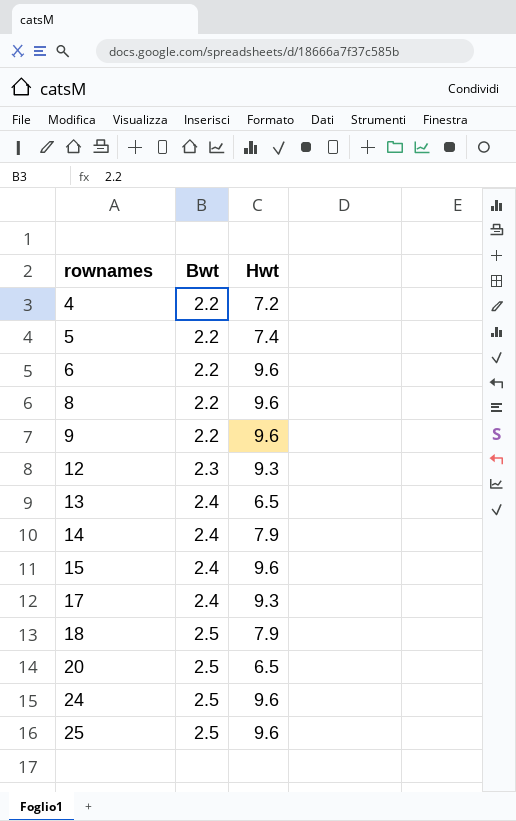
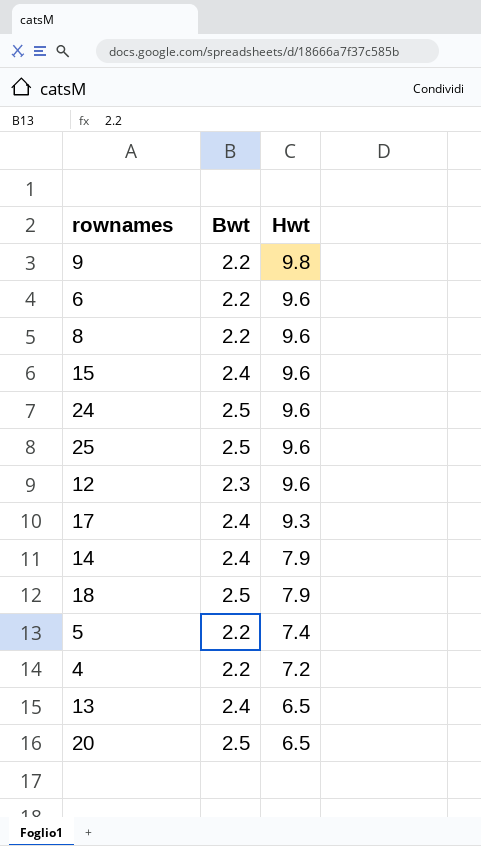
row order: rownames ascending -> Hwt descending
9 | Hwt: 9.6 -> 9.8
12 | Hwt: 9.3 -> 9.6

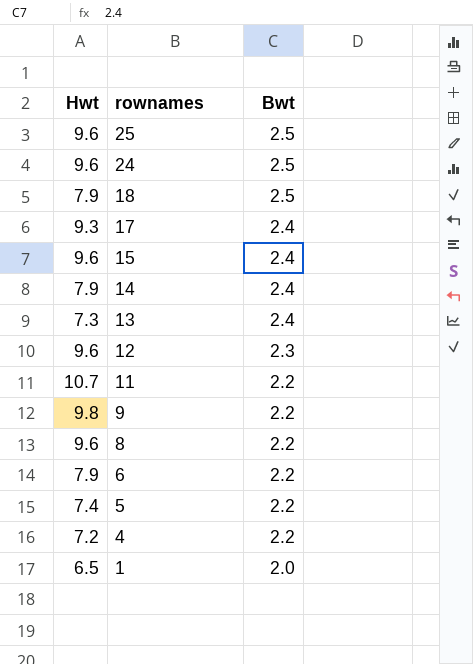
row order: Hwt descending -> rownames descending
column Hwt | position: 3 -> 1
row 20: 2.5 | 6.5 -> none
13 | Hwt: 6.5 -> 7.3
row 11: none -> 10.7 | 2.2
6 | Hwt: 9.6 -> 7.9
row 1: none -> 6.5 | 2.0

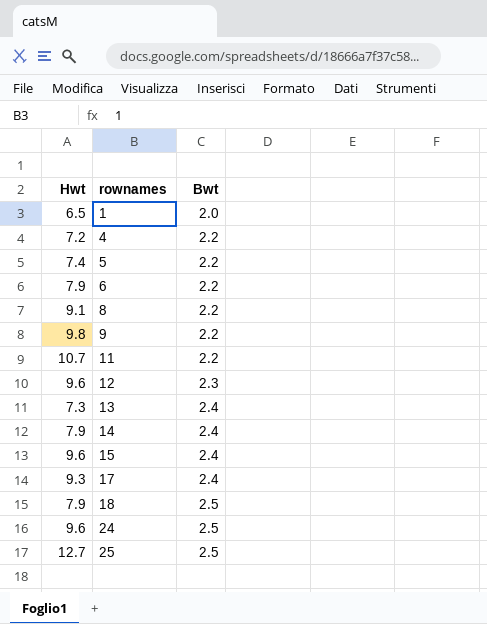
row order: rownames descending -> rownames ascending
8 | Hwt: 9.6 -> 9.1
25 | Hwt: 9.6 -> 12.7

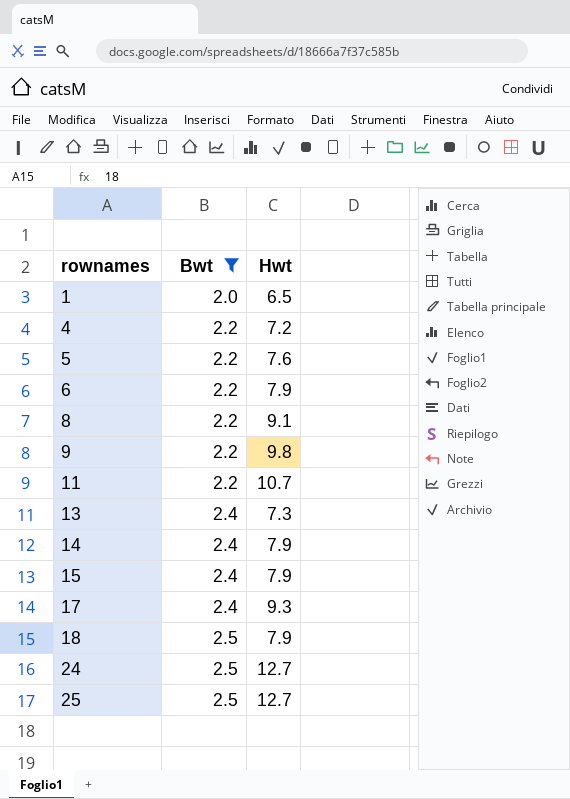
filter: none -> Bwt != 2.3
column Hwt | position: 1 -> 3
5 | Hwt: 7.4 -> 7.6
15 | Hwt: 9.6 -> 7.9
24 | Hwt: 9.6 -> 12.7

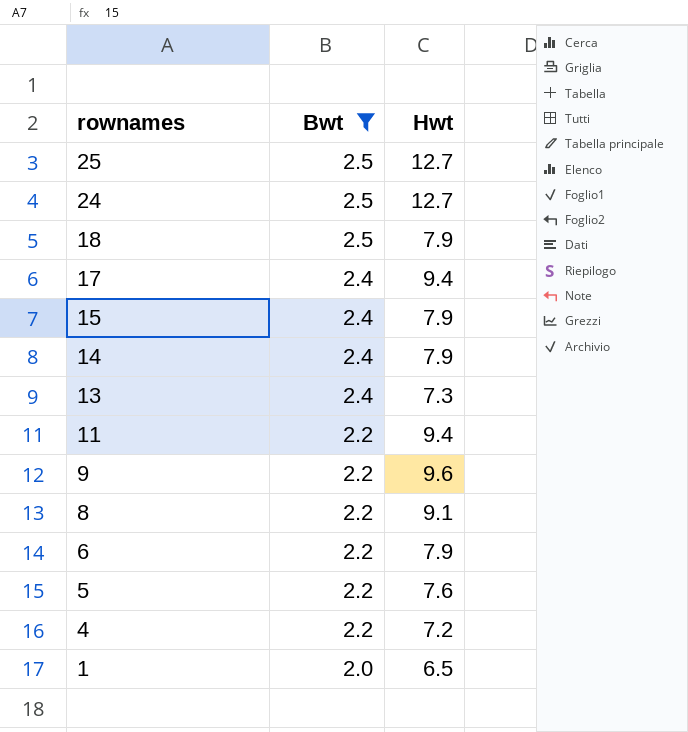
row order: rownames ascending -> rownames descending
17 | Hwt: 9.3 -> 9.4
11 | Hwt: 10.7 -> 9.4
9 | Hwt: 9.8 -> 9.6

